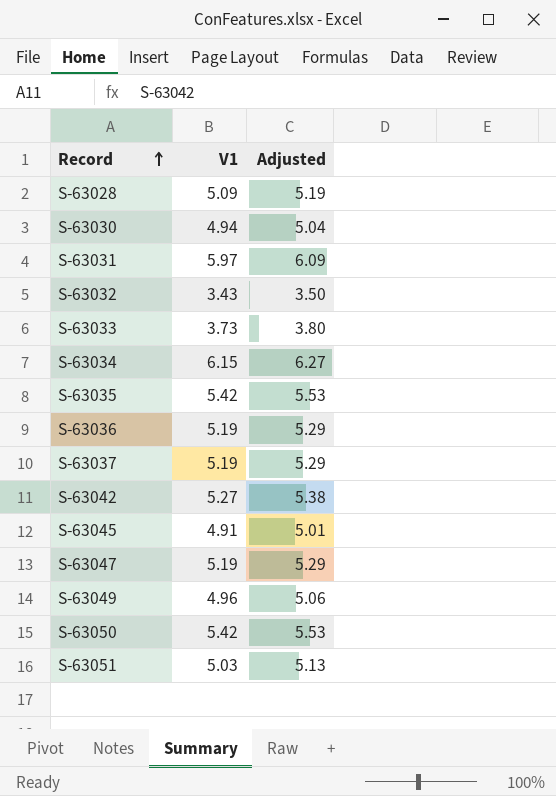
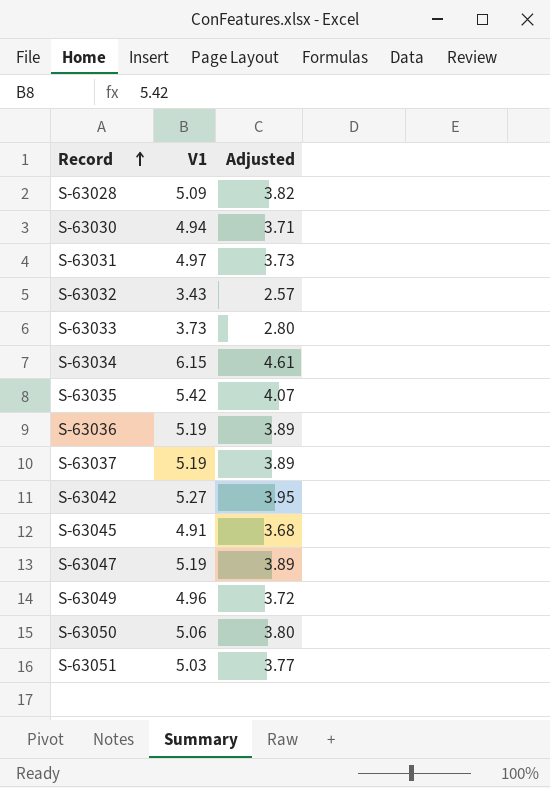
column Adjusted | formula: [V1] * 1.02 -> [V1] * 0.75
S-63031 | V1: 5.97 -> 4.97
S-63050 | V1: 5.42 -> 5.06

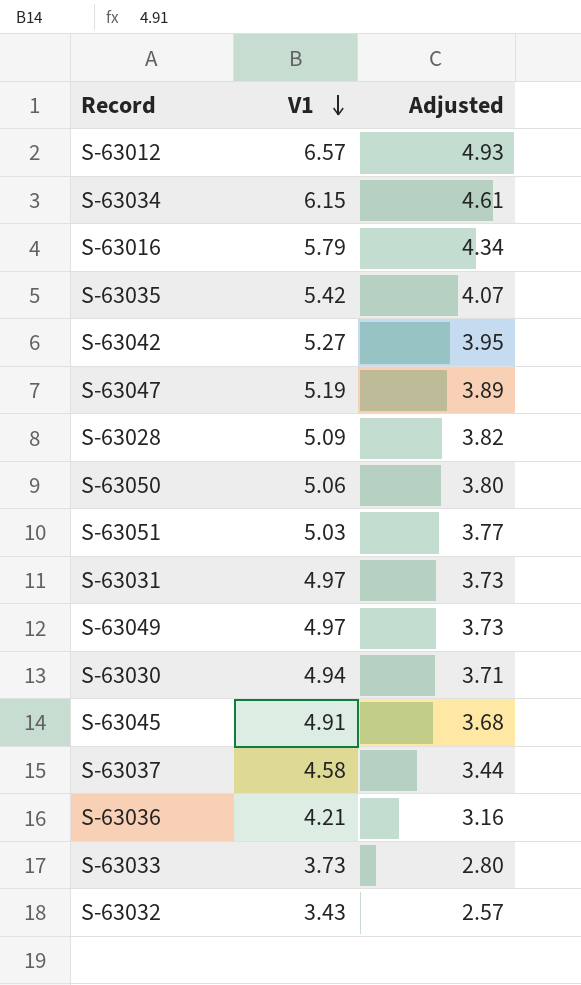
row order: Record ascending -> V1 descending
row S-63012: none -> 6.57 | 4.93
row S-63016: none -> 5.79 | 4.34
S-63049 | V1: 4.96 -> 4.97
S-63049 | Adjusted: 3.72 -> 3.73
S-63037 | V1: 5.19 -> 4.58
S-63037 | Adjusted: 3.89 -> 3.44
S-63036 | V1: 5.19 -> 4.21
S-63036 | Adjusted: 3.89 -> 3.16

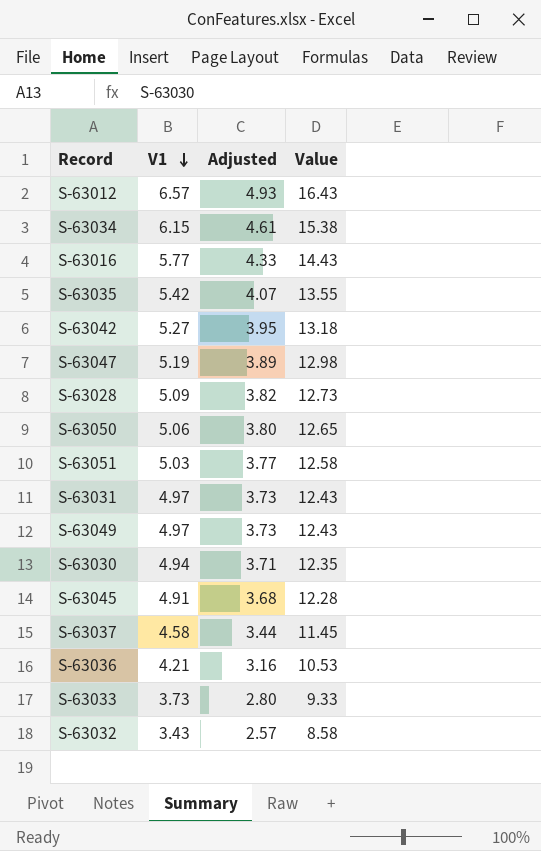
column Value | formula: none -> [V1] * 2.5
S-63016 | V1: 5.79 -> 5.77
S-63016 | Adjusted: 4.34 -> 4.33

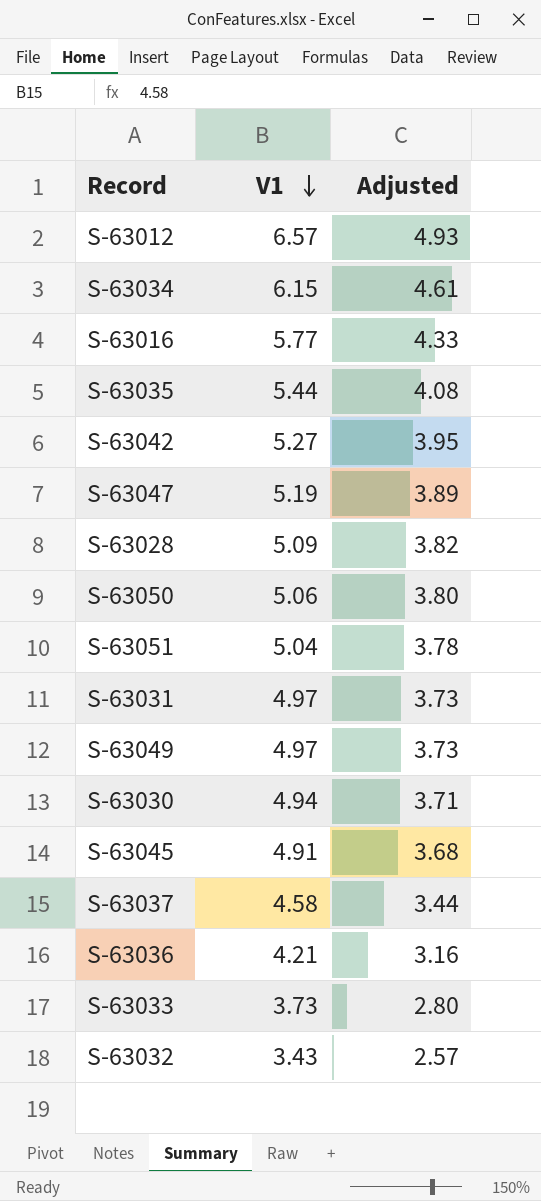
column Value | formula: [V1] * 2.5 -> none
S-63035 | V1: 5.42 -> 5.44
S-63035 | Adjusted: 4.07 -> 4.08
S-63051 | V1: 5.03 -> 5.04
S-63051 | Adjusted: 3.77 -> 3.78

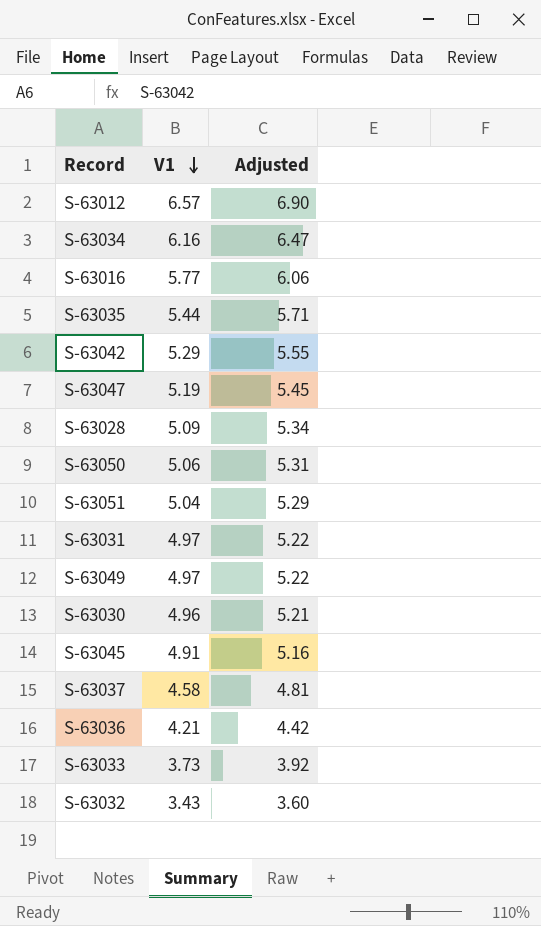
column Adjusted | formula: [V1] * 0.75 -> [V1] * 1.05
S-63034 | V1: 6.15 -> 6.16
S-63042 | V1: 5.27 -> 5.29
S-63030 | V1: 4.94 -> 4.96

